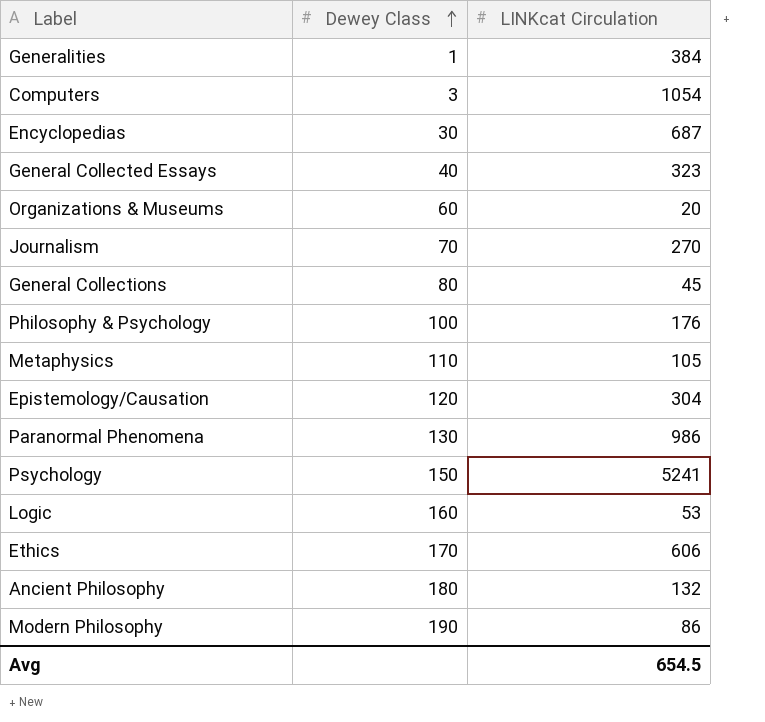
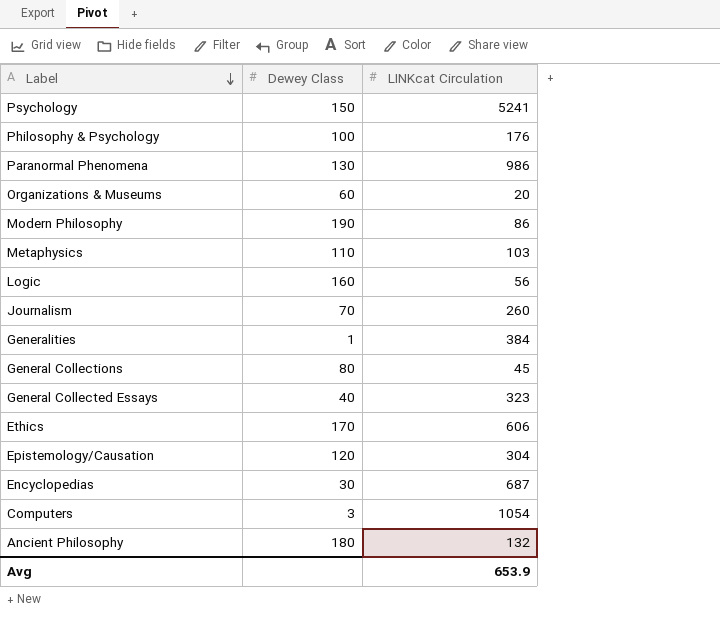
row order: Dewey Class ascending -> Label descending
Metaphysics | LINKcat Circulation: 105 -> 103
Logic | LINKcat Circulation: 53 -> 56
Journalism | LINKcat Circulation: 270 -> 260
Avg | LINKcat Circulation: 654.5 -> 653.9

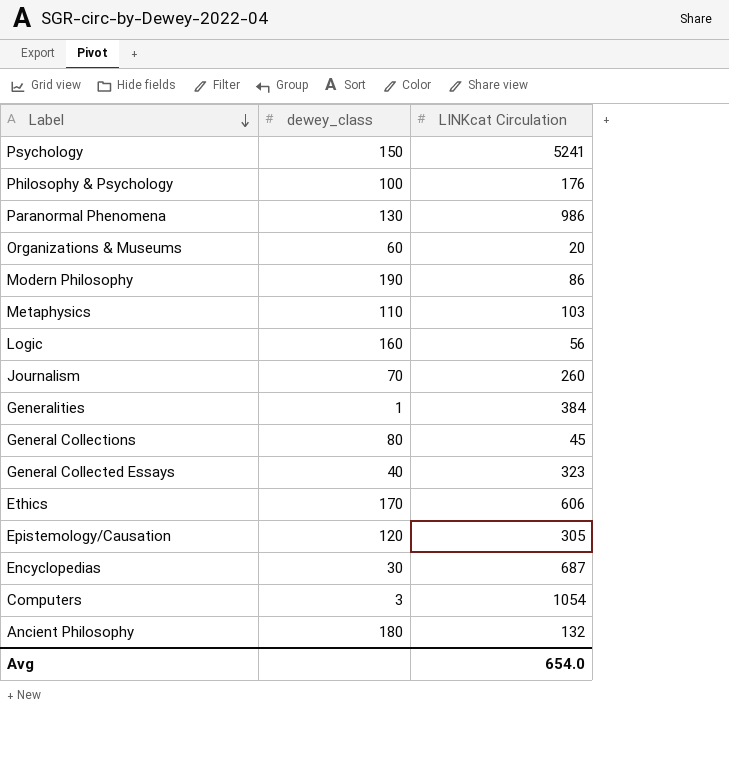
column name: Dewey Class -> dewey_class
Epistemology/Causation | LINKcat Circulation: 304 -> 305
Avg | LINKcat Circulation: 653.9 -> 654.0

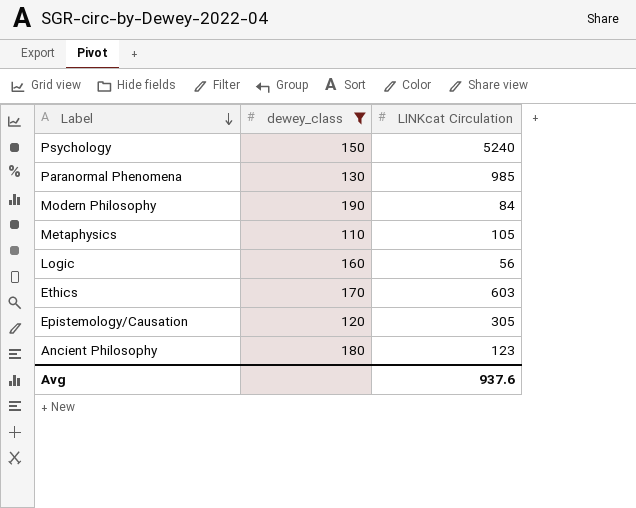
filter: none -> dewey_class >= 110
Psychology | LINKcat Circulation: 5241 -> 5240
Paranormal Phenomena | LINKcat Circulation: 986 -> 985
Modern Philosophy | LINKcat Circulation: 86 -> 84
Metaphysics | LINKcat Circulation: 103 -> 105
Ethics | LINKcat Circulation: 606 -> 603
Ancient Philosophy | LINKcat Circulation: 132 -> 123
Avg | LINKcat Circulation: 654.0 -> 937.6

